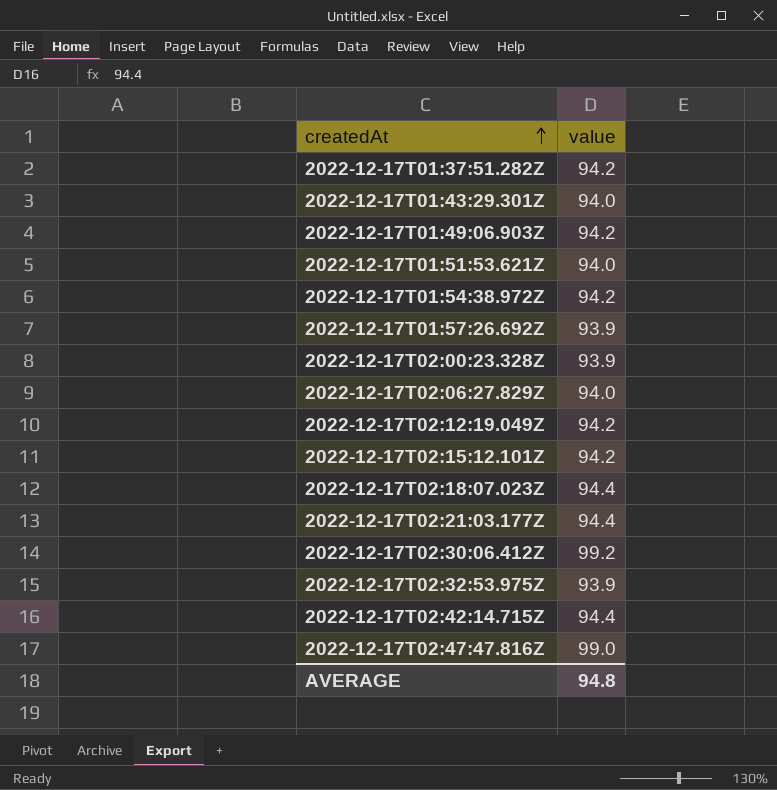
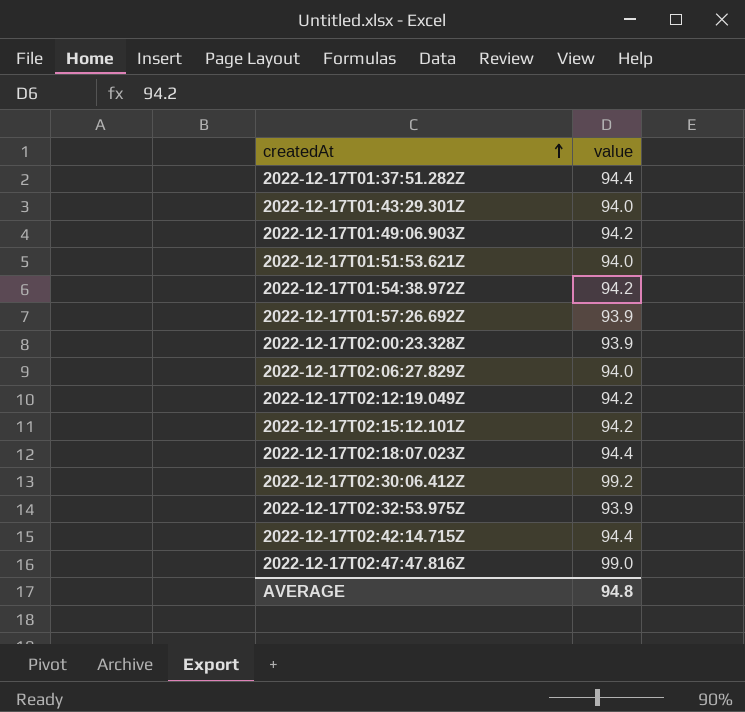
row 2022-12-17T02:21:03.177Z: 94.4 -> none
2022-12-17T01:37:51.282Z | value: 94.2 -> 94.4

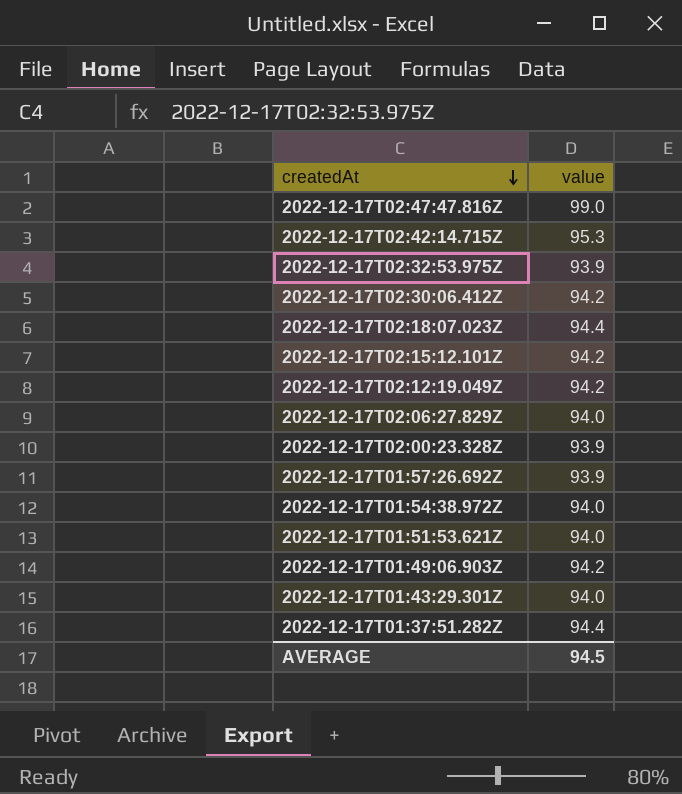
row order: createdAt ascending -> createdAt descending
2022-12-17T02:42:14.715Z | value: 94.4 -> 95.3
2022-12-17T02:30:06.412Z | value: 99.2 -> 94.2
2022-12-17T01:54:38.972Z | value: 94.2 -> 94.0
AVERAGE | value: 94.8 -> 94.5

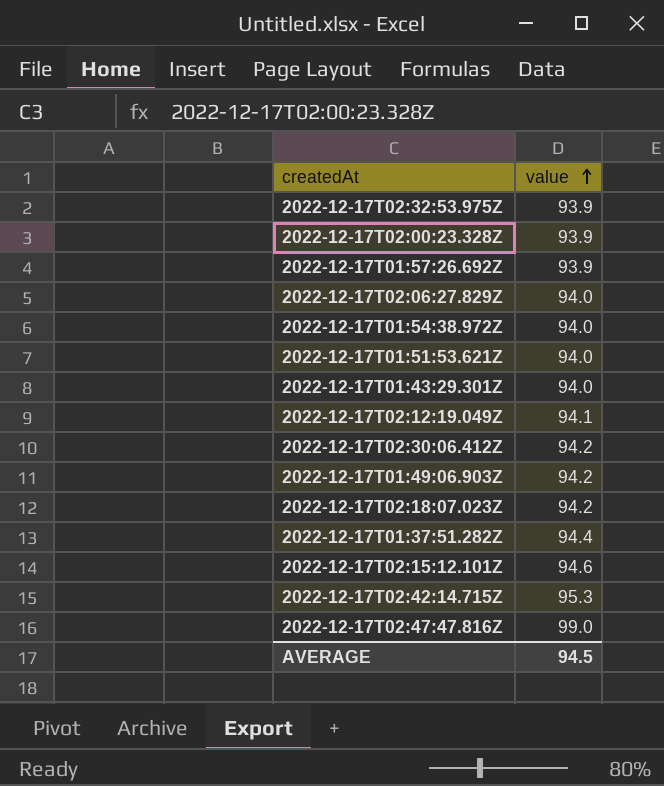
row order: createdAt descending -> value ascending
2022-12-17T02:12:19.049Z | value: 94.2 -> 94.1
2022-12-17T02:18:07.023Z | value: 94.4 -> 94.2
2022-12-17T02:15:12.101Z | value: 94.2 -> 94.6

